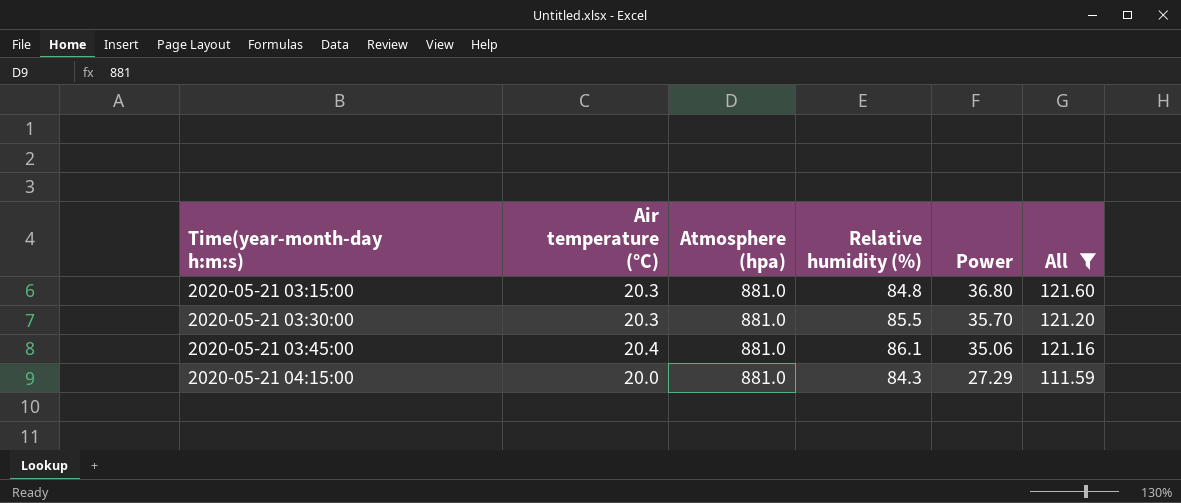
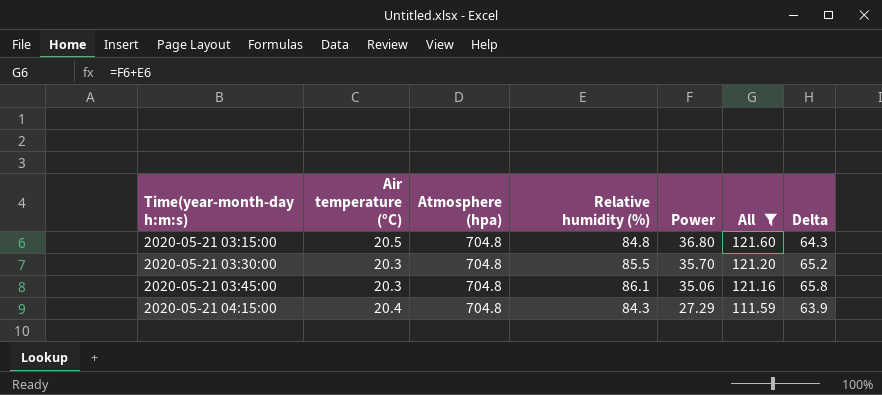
column Delta | formula: none -> [Relative humidity (%)] - [Air temperature (°C)]
2020-05-21 03:15:00 | Air temperature (°C): 20.3 -> 20.5
2020-05-21 03:15:00 | Atmosphere (hpa): 881.0 -> 704.8
2020-05-21 03:30:00 | Atmosphere (hpa): 881.0 -> 704.8
2020-05-21 03:45:00 | Air temperature (°C): 20.4 -> 20.3
2020-05-21 03:45:00 | Atmosphere (hpa): 881.0 -> 704.8
2020-05-21 04:15:00 | Air temperature (°C): 20.0 -> 20.4
2020-05-21 04:15:00 | Atmosphere (hpa): 881.0 -> 704.8

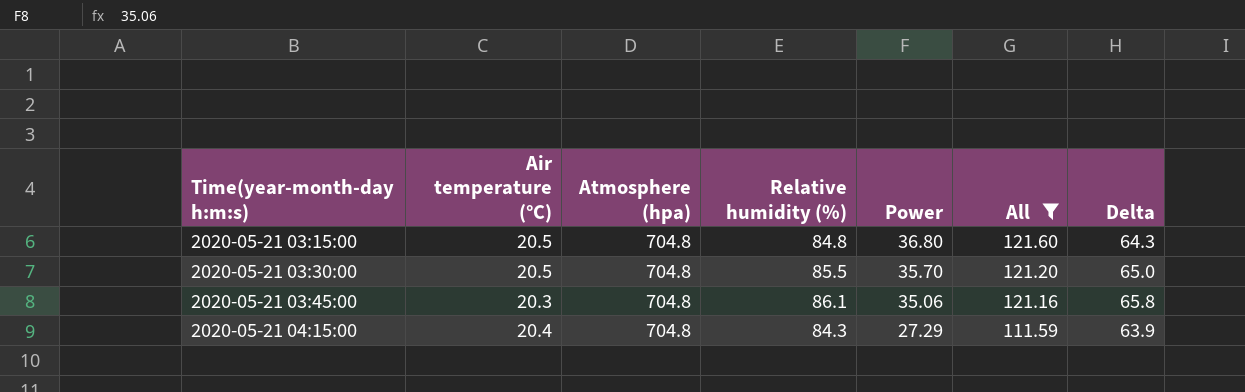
2020-05-21 03:30:00 | Air temperature (°C): 20.3 -> 20.5
2020-05-21 03:30:00 | Delta: 65.2 -> 65.0

